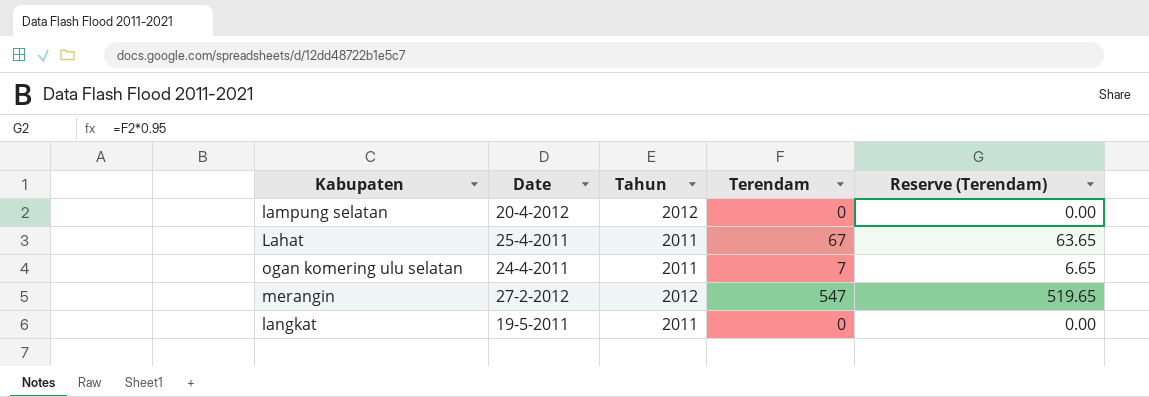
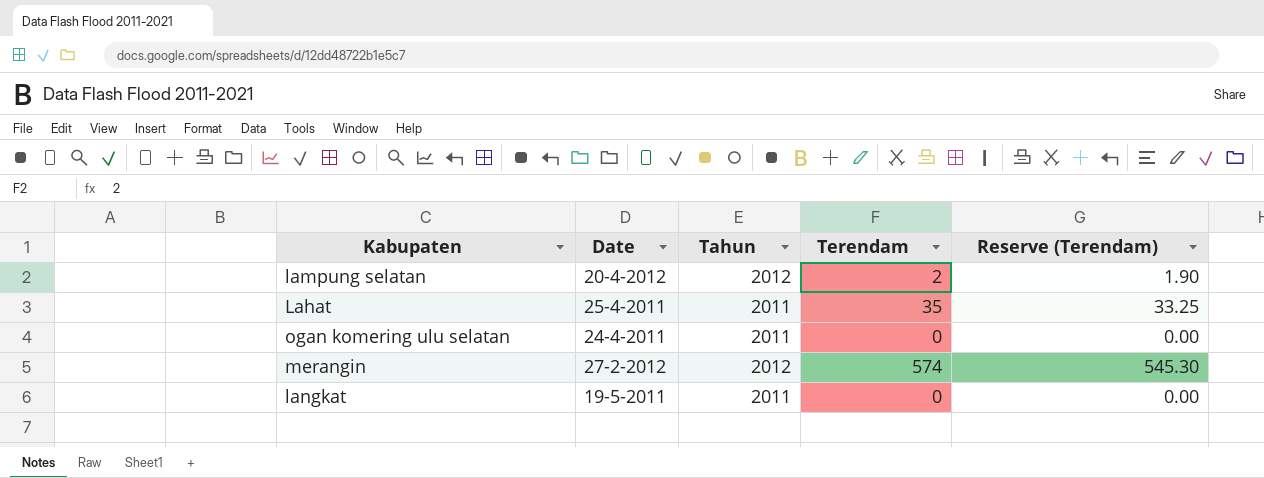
lampung selatan | Terendam: 0 -> 2
lampung selatan | Reserve (Terendam): 0.00 -> 1.90
Lahat | Terendam: 67 -> 35
Lahat | Reserve (Terendam): 63.65 -> 33.25
ogan komering ulu selatan | Terendam: 7 -> 0
ogan komering ulu selatan | Reserve (Terendam): 6.65 -> 0.00
merangin | Terendam: 547 -> 574
merangin | Reserve (Terendam): 519.65 -> 545.30

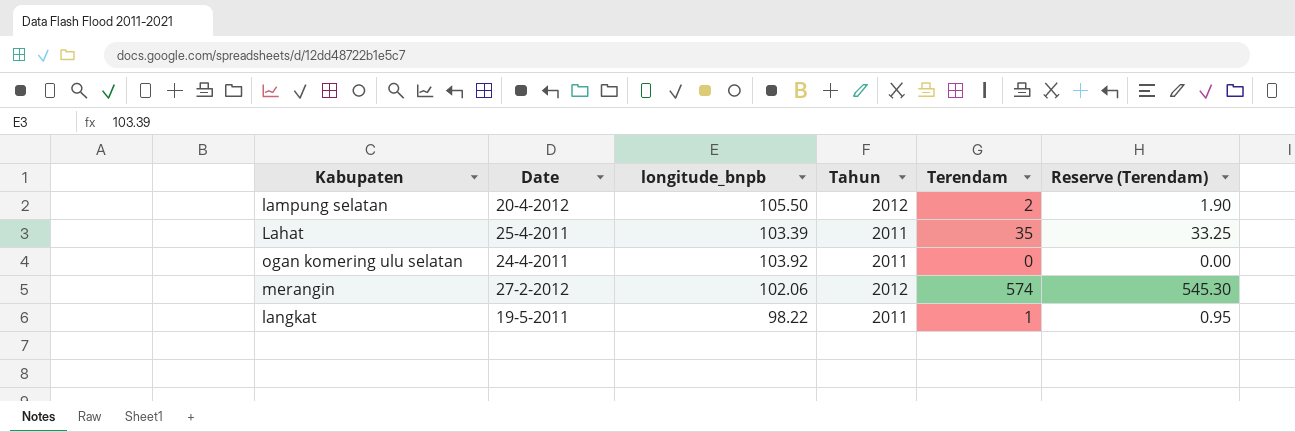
column longitude_bnpb | position: none -> 3
langkat | Terendam: 0 -> 1
langkat | Reserve (Terendam): 0.00 -> 0.95

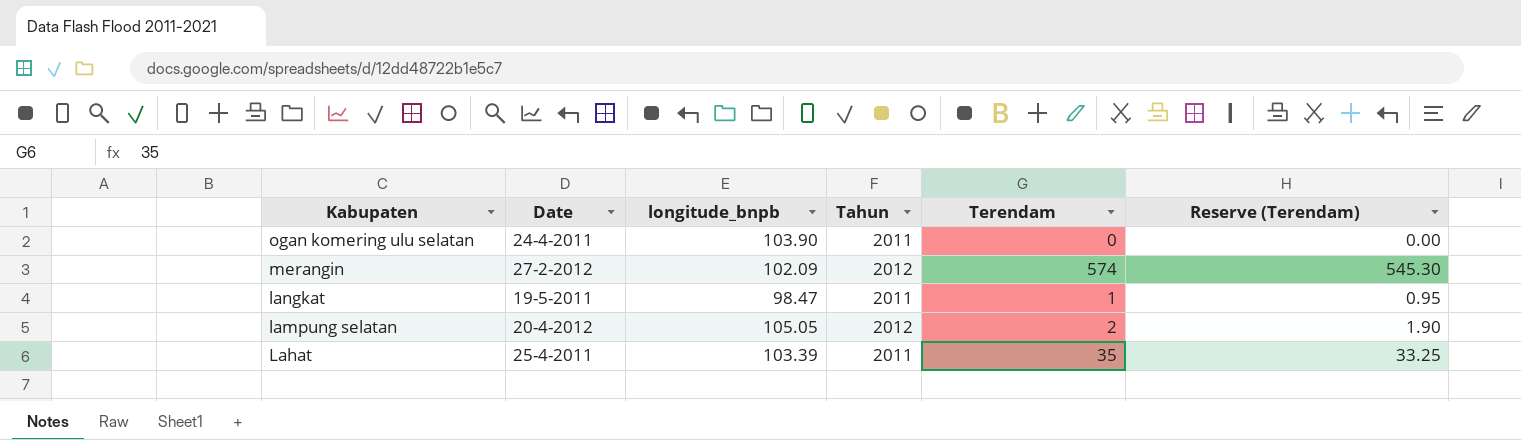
row order: none -> Kabupaten descending
ogan komering ulu selatan | longitude_bnpb: 103.92 -> 103.90
merangin | longitude_bnpb: 102.06 -> 102.09
langkat | longitude_bnpb: 98.22 -> 98.47
lampung selatan | longitude_bnpb: 105.50 -> 105.05

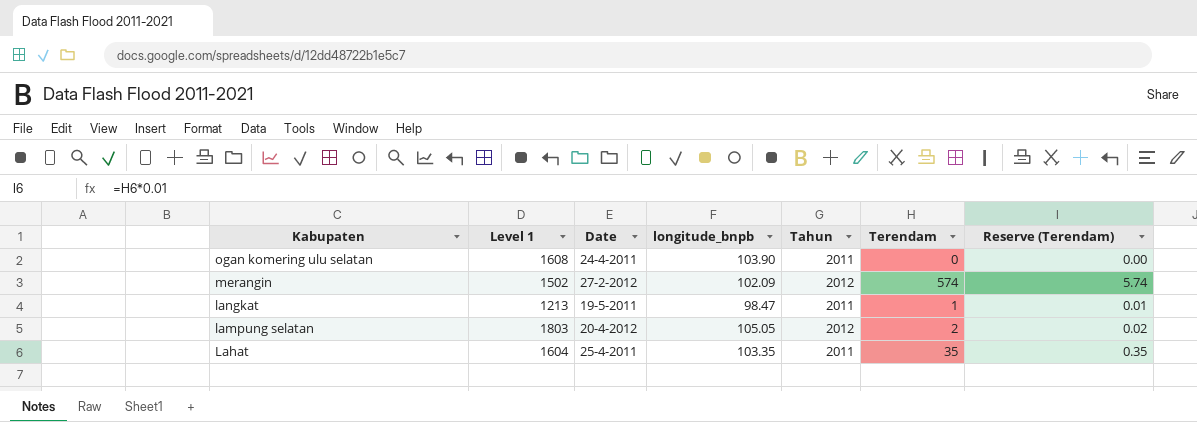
column Level 1 | position: none -> 2
column Reserve (Terendam) | formula: [Terendam] * 0.95 -> [Terendam] * 0.01
Lahat | longitude_bnpb: 103.39 -> 103.35

